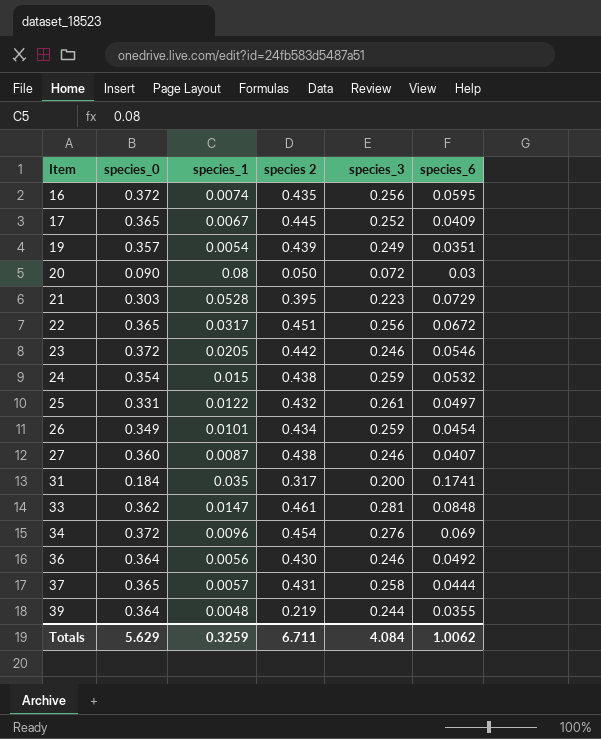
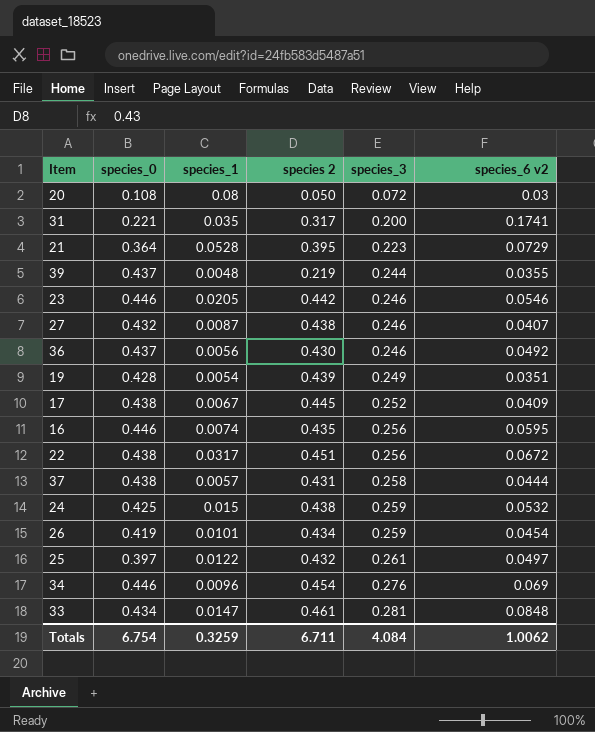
row order: Item ascending -> species_3 ascending
column name: species_6 -> species_6 v2
20 | species_0: 0.090 -> 0.108
31 | species_0: 0.184 -> 0.221
21 | species_0: 0.303 -> 0.364
39 | species_0: 0.364 -> 0.437
23 | species_0: 0.372 -> 0.446
27 | species_0: 0.360 -> 0.432
36 | species_0: 0.364 -> 0.437
19 | species_0: 0.357 -> 0.428
17 | species_0: 0.365 -> 0.438
16 | species_0: 0.372 -> 0.446
22 | species_0: 0.365 -> 0.438
37 | species_0: 0.365 -> 0.438
24 | species_0: 0.354 -> 0.425
26 | species_0: 0.349 -> 0.419
25 | species_0: 0.331 -> 0.397
34 | species_0: 0.372 -> 0.446
33 | species_0: 0.362 -> 0.434
Totals | species_0: 5.629 -> 6.754

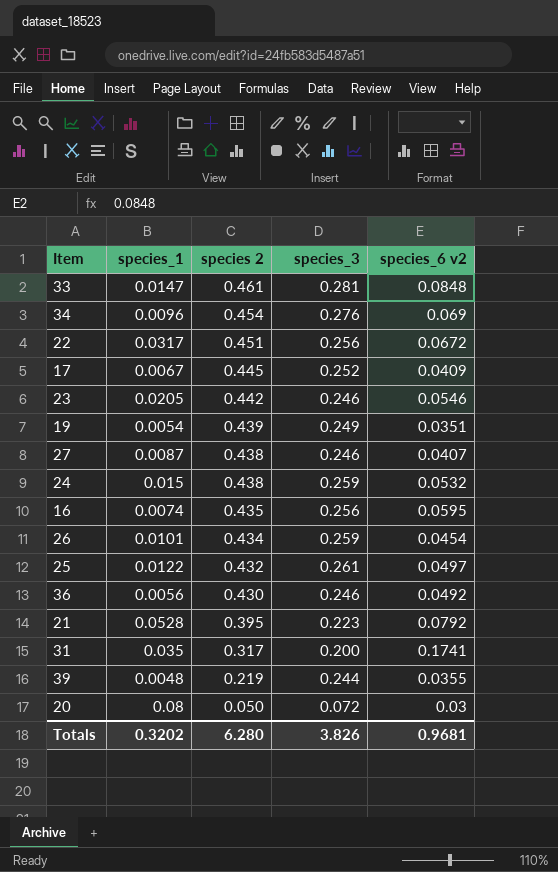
row order: species_3 ascending -> species 2 descending
column species_0 | position: 2 -> none
row 37: 0.438 | 0.0057 | 0.431 | 0.258 | 0.0444 -> none
21 | species_6 v2: 0.0729 -> 0.0792
Totals | species_1: 0.3259 -> 0.3202
Totals | species 2: 6.711 -> 6.280
Totals | species_3: 4.084 -> 3.826
Totals | species_6 v2: 1.0062 -> 0.9681

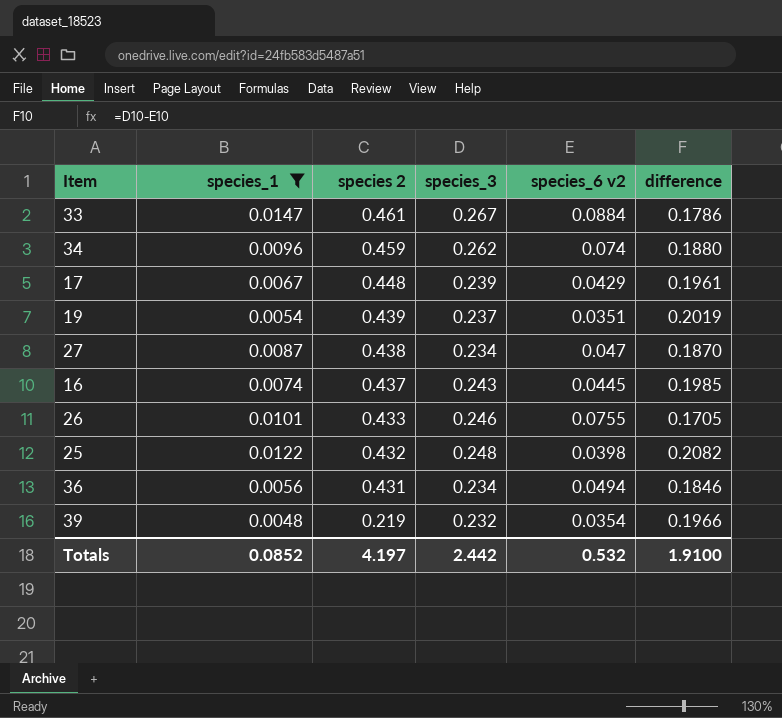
filter: none -> species_1 <= 0.0147
column difference | formula: none -> [species_3] - [species_6 v2]
33 | species_3: 0.281 -> 0.267
33 | species_6 v2: 0.0848 -> 0.0884
34 | species 2: 0.454 -> 0.459
34 | species_3: 0.276 -> 0.262
34 | species_6 v2: 0.069 -> 0.074
17 | species 2: 0.445 -> 0.448
17 | species_3: 0.252 -> 0.239
17 | species_6 v2: 0.0409 -> 0.0429
19 | species_3: 0.249 -> 0.237
27 | species_3: 0.246 -> 0.234
27 | species_6 v2: 0.0407 -> 0.047
16 | species 2: 0.435 -> 0.437
16 | species_3: 0.256 -> 0.243
16 | species_6 v2: 0.0595 -> 0.0445
26 | species 2: 0.434 -> 0.433
26 | species_3: 0.259 -> 0.246
26 | species_6 v2: 0.0454 -> 0.0755
25 | species_3: 0.261 -> 0.248
25 | species_6 v2: 0.0497 -> 0.0398
36 | species 2: 0.430 -> 0.431
36 | species_3: 0.246 -> 0.234
36 | species_6 v2: 0.0492 -> 0.0494
39 | species_3: 0.244 -> 0.232
39 | species_6 v2: 0.0355 -> 0.0354
Totals | species_1: 0.3202 -> 0.0852
Totals | species 2: 6.280 -> 4.197
Totals | species_3: 3.826 -> 2.442
Totals | species_6 v2: 0.9681 -> 0.532

